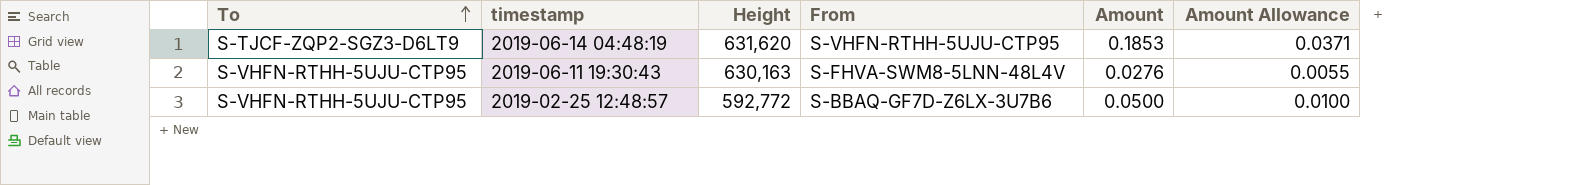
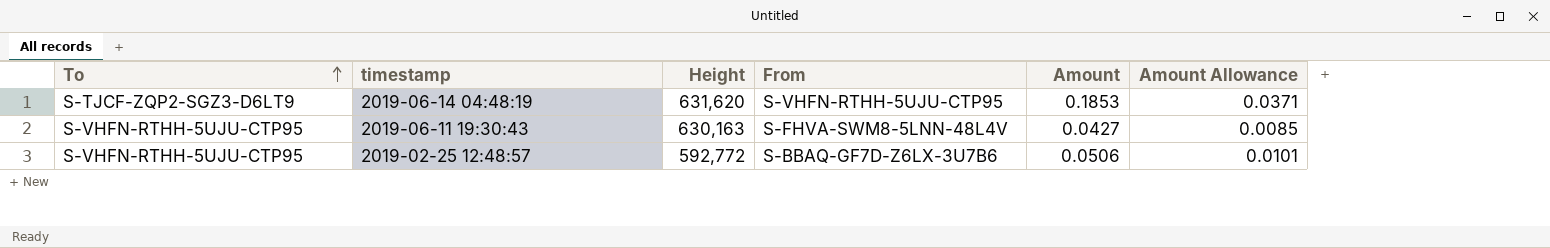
2019-06-11 19:30:43 | Amount: 0.0276 -> 0.0427
2019-06-11 19:30:43 | Amount Allowance: 0.0055 -> 0.0085
2019-02-25 12:48:57 | Amount: 0.0500 -> 0.0506
2019-02-25 12:48:57 | Amount Allowance: 0.0100 -> 0.0101

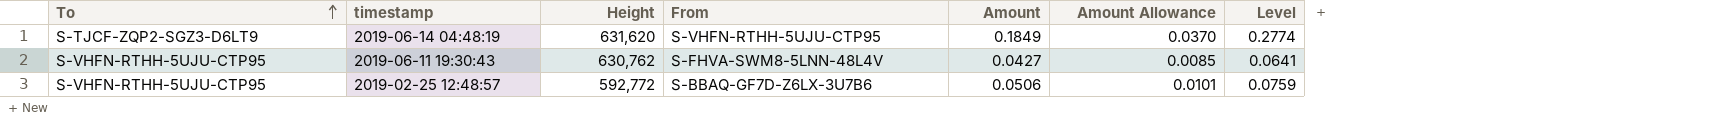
column Level | formula: none -> [Amount] * 1.5
2019-06-14 04:48:19 | Amount: 0.1853 -> 0.1849
2019-06-14 04:48:19 | Amount Allowance: 0.0371 -> 0.0370
2019-06-11 19:30:43 | Height: 630,163 -> 630,762

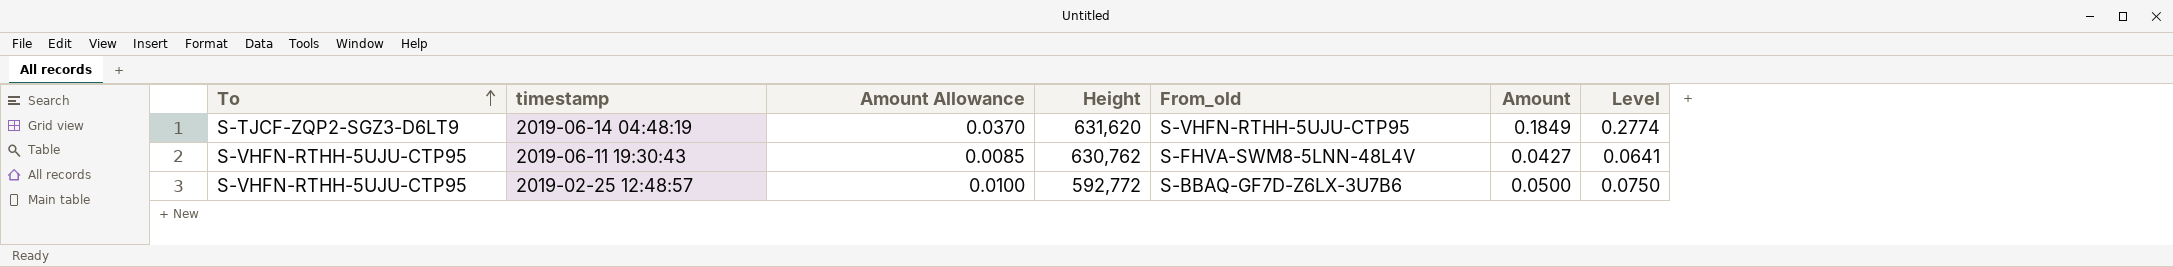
column Amount Allowance | position: 6 -> 3
column name: From -> From_old
2019-02-25 12:48:57 | Amount Allowance: 0.0101 -> 0.0100
2019-02-25 12:48:57 | Amount: 0.0506 -> 0.0500
2019-02-25 12:48:57 | Level: 0.0759 -> 0.0750

